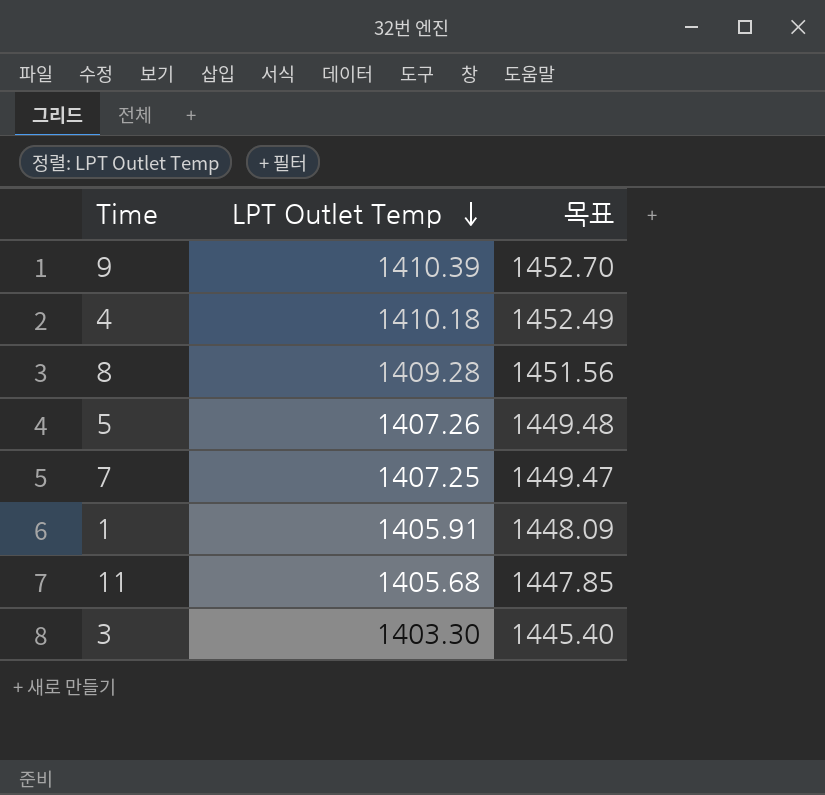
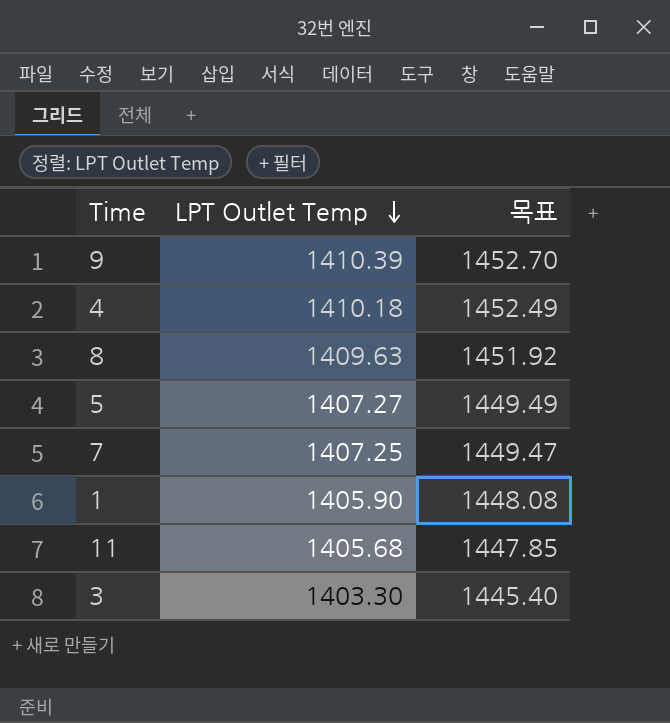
8 | LPT Outlet Temp: 1409.28 -> 1409.63
8 | 목표: 1451.56 -> 1451.92
5 | LPT Outlet Temp: 1407.26 -> 1407.27
5 | 목표: 1449.48 -> 1449.49
1 | LPT Outlet Temp: 1405.91 -> 1405.90
1 | 목표: 1448.09 -> 1448.08

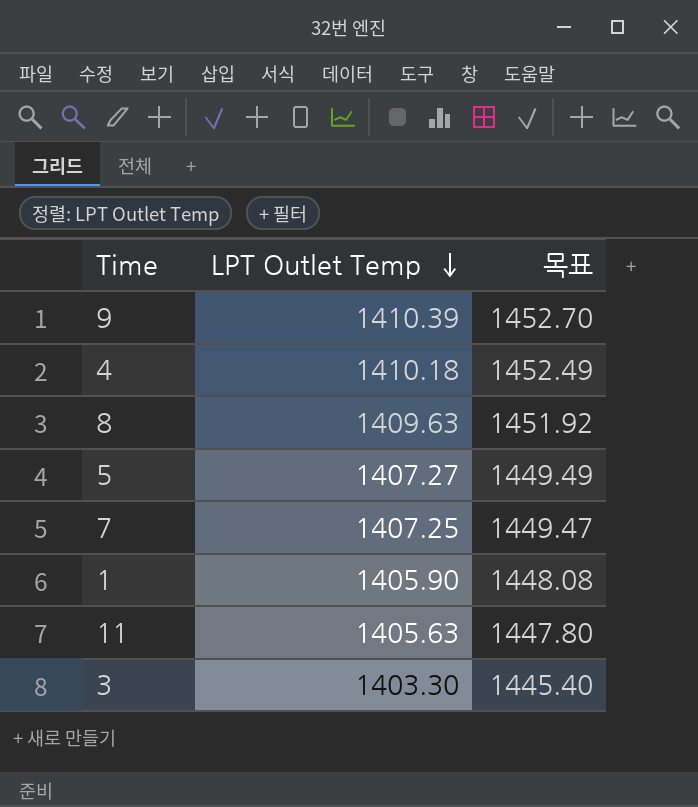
11 | LPT Outlet Temp: 1405.68 -> 1405.63
11 | 목표: 1447.85 -> 1447.80

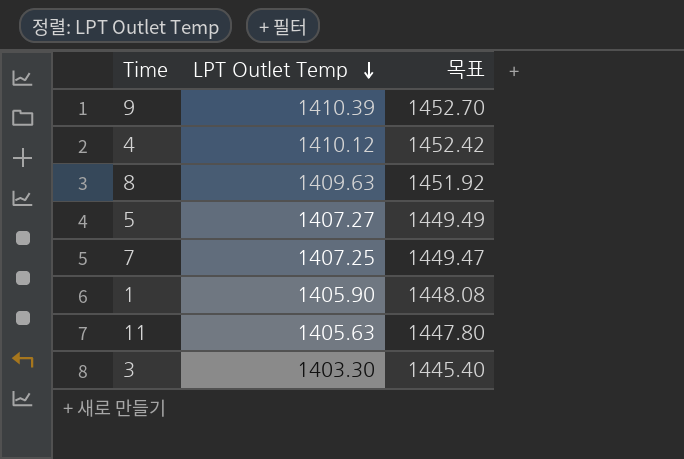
4 | LPT Outlet Temp: 1410.18 -> 1410.12
4 | 목표: 1452.49 -> 1452.42

